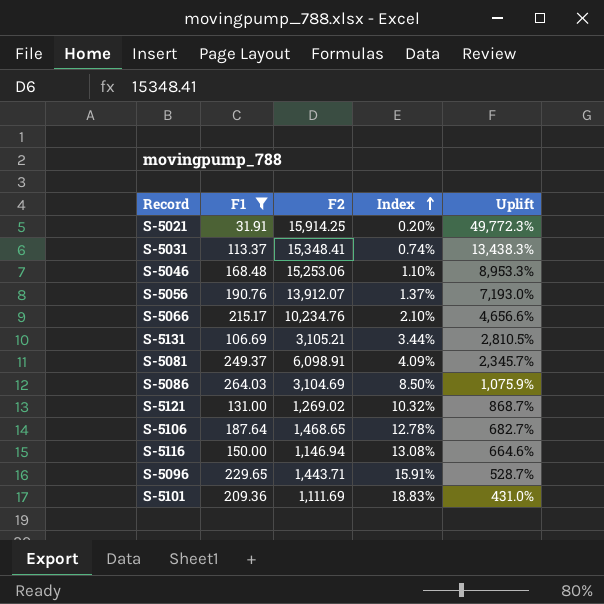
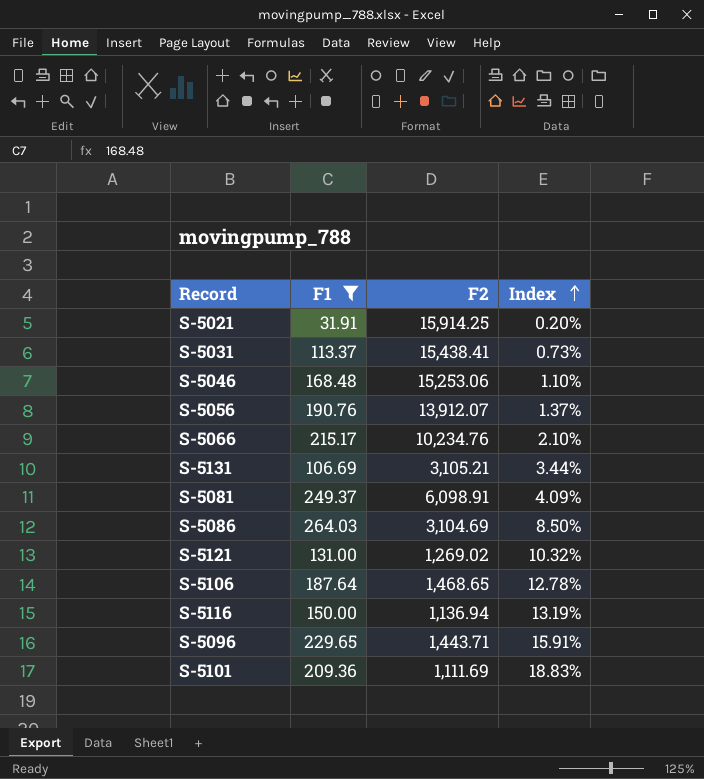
column Uplift | formula: ([F2] - [F1]) / [F1] -> none
S-5031 | F2: 15,348.41 -> 15,438.41
S-5031 | Index: 0.74% -> 0.73%
S-5116 | F2: 1,146.94 -> 1,136.94
S-5116 | Index: 13.08% -> 13.19%

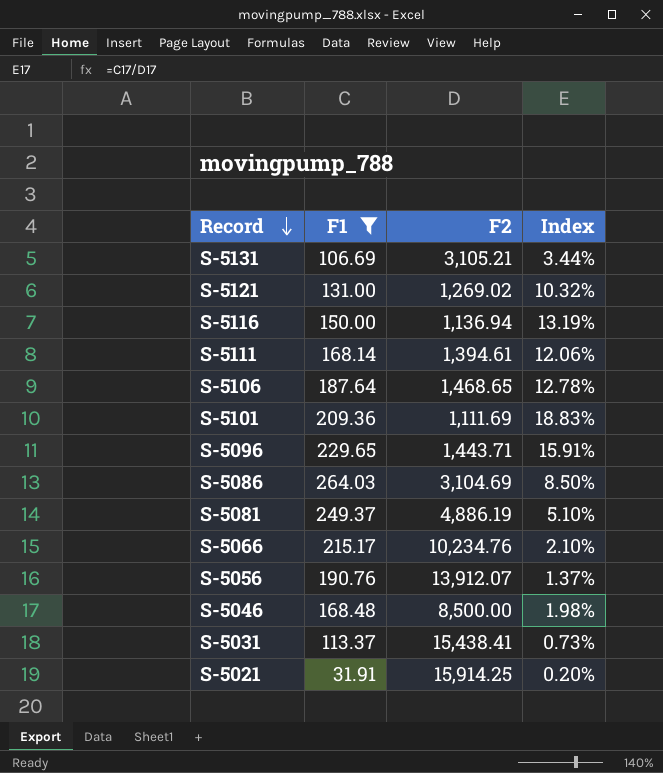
row order: Index ascending -> Record descending
row S-5111: none -> 168.14 | 1,394.61 | 12.06%
S-5081 | F2: 6,098.91 -> 4,886.19
S-5081 | Index: 4.09% -> 5.10%
S-5046 | F2: 15,253.06 -> 8,500.00
S-5046 | Index: 1.10% -> 1.98%

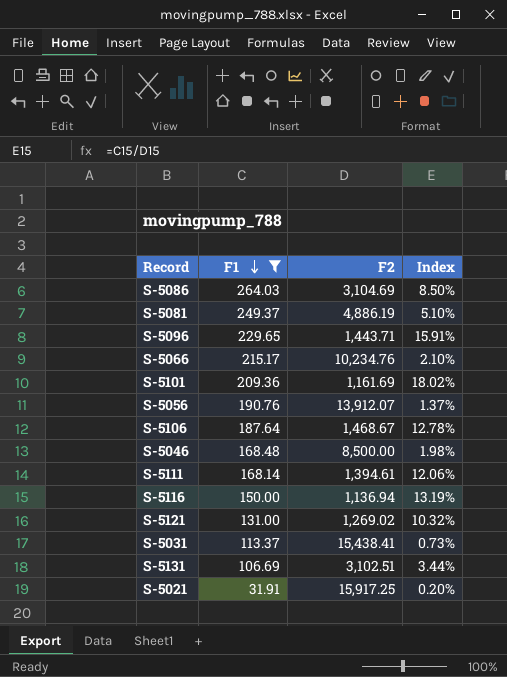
row order: Record descending -> F1 descending
S-5101 | F2: 1,111.69 -> 1,161.69
S-5101 | Index: 18.83% -> 18.02%
S-5106 | F2: 1,468.65 -> 1,468.67
S-5131 | F2: 3,105.21 -> 3,102.51
S-5021 | F2: 15,914.25 -> 15,917.25

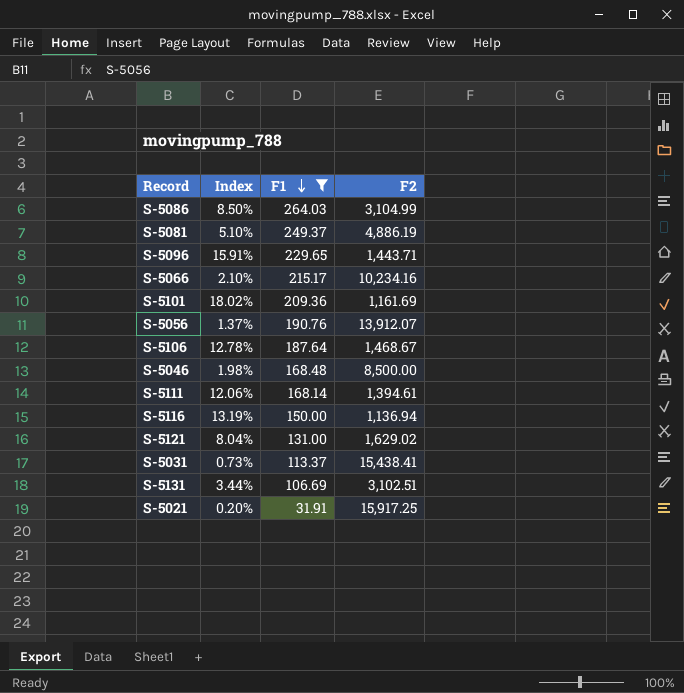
column Index | position: 4 -> 2
S-5086 | F2: 3,104.69 -> 3,104.99
S-5066 | F2: 10,234.76 -> 10,234.16
S-5121 | Index: 10.32% -> 8.04%
S-5121 | F2: 1,269.02 -> 1,629.02

